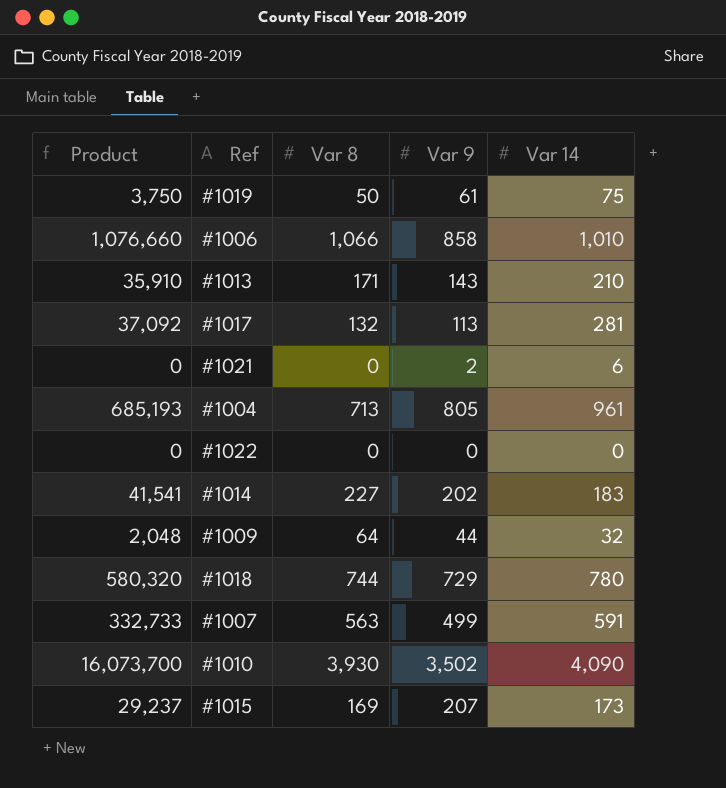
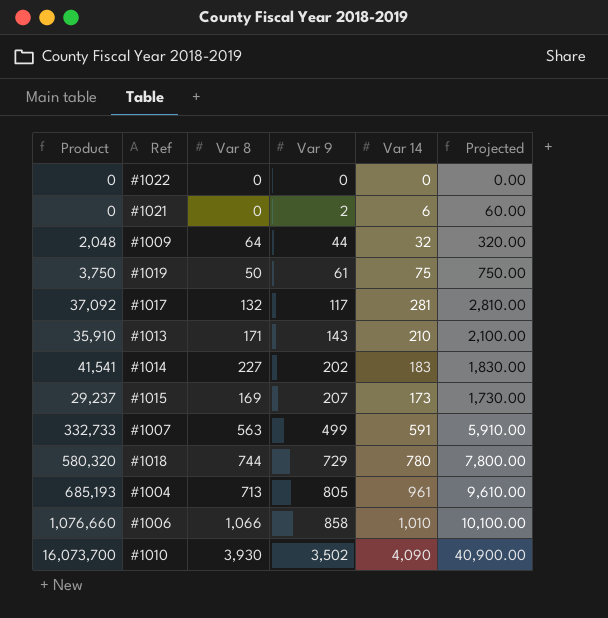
row order: none -> Var 9 ascending
column Projected | formula: none -> [Var 14] * 10
#1017 | Var 9: 113 -> 117

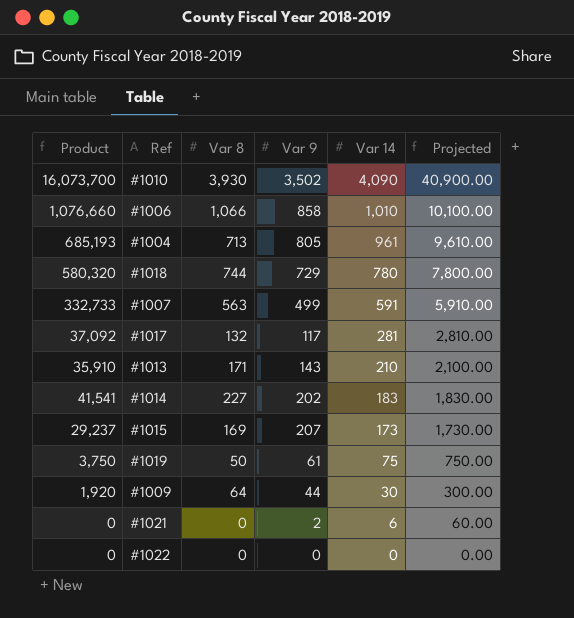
row order: Var 9 ascending -> Var 14 descending
#1009 | Product: 2,048 -> 1,920
#1009 | Var 14: 32 -> 30
#1009 | Projected: 320.00 -> 300.00

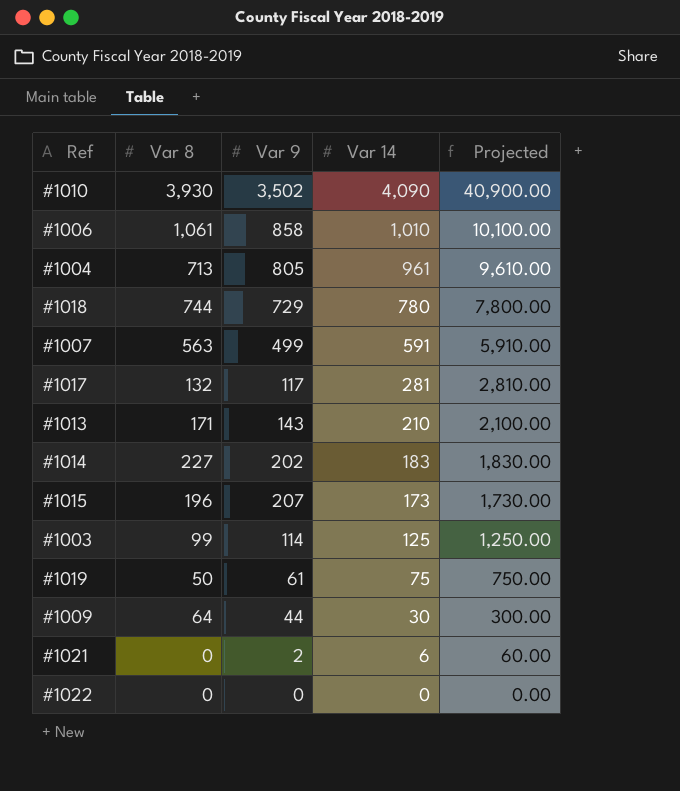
column Product | formula: [Var 8] * [Var 14] -> none
#1006 | Var 8: 1,066 -> 1,061
#1015 | Var 8: 169 -> 196
row #1003: none -> 99 | 114 | 125 | 1,250.00

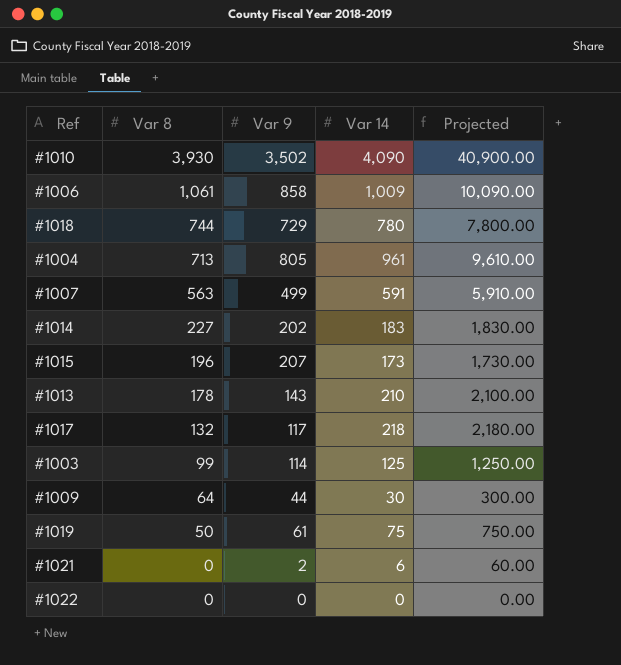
row order: Var 14 descending -> Var 8 descending
#1006 | Var 14: 1,010 -> 1,009
#1006 | Projected: 10,100.00 -> 10,090.00
#1013 | Var 8: 171 -> 178
#1017 | Var 14: 281 -> 218
#1017 | Projected: 2,810.00 -> 2,180.00

